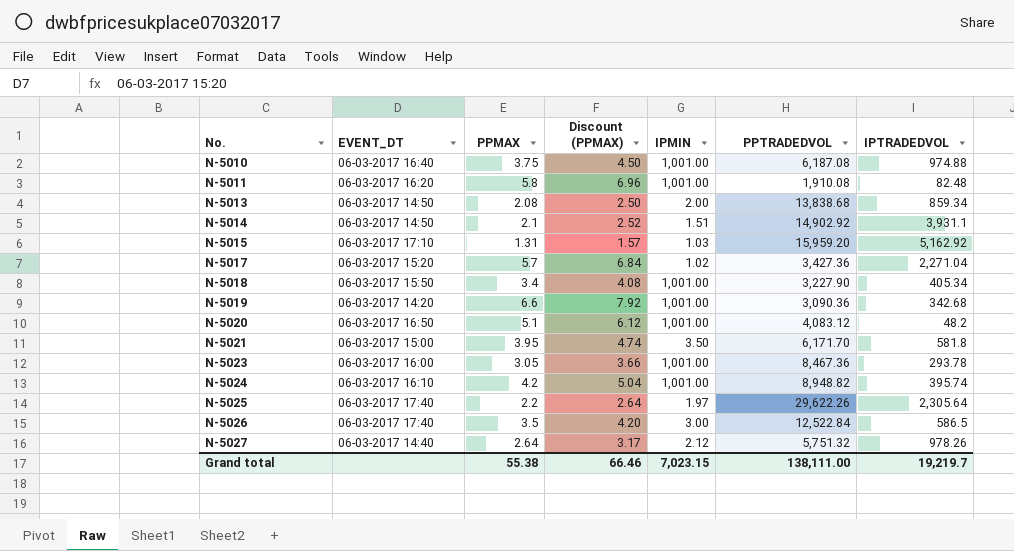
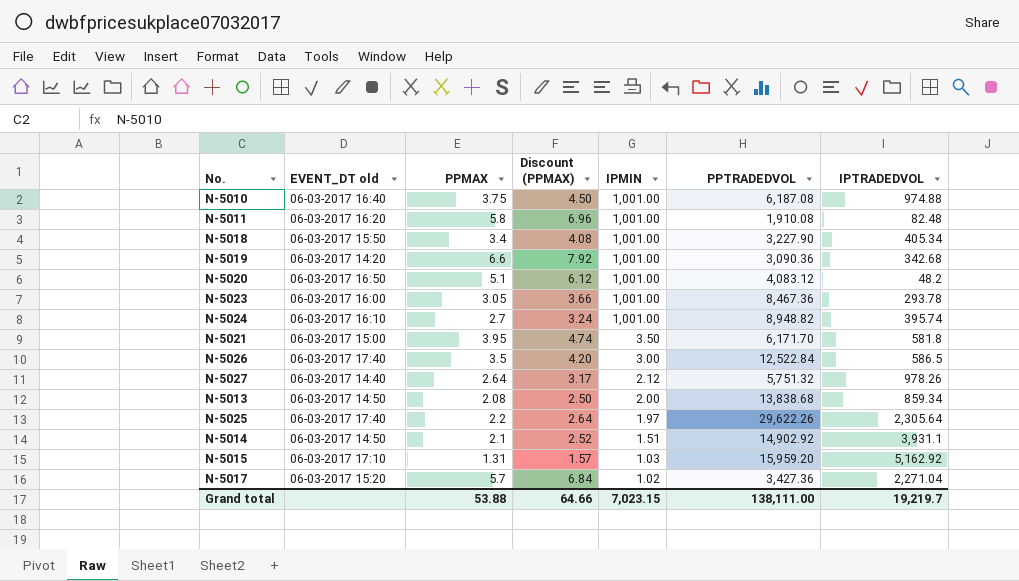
row order: No. ascending -> IPMIN descending
column name: EVENT_DT -> EVENT_DT old
N-5024 | PPMAX: 4.2 -> 2.7
N-5024 | Discount (PPMAX): 5.04 -> 3.24
Grand total | PPMAX: 55.38 -> 53.88
Grand total | Discount (PPMAX): 66.46 -> 64.66

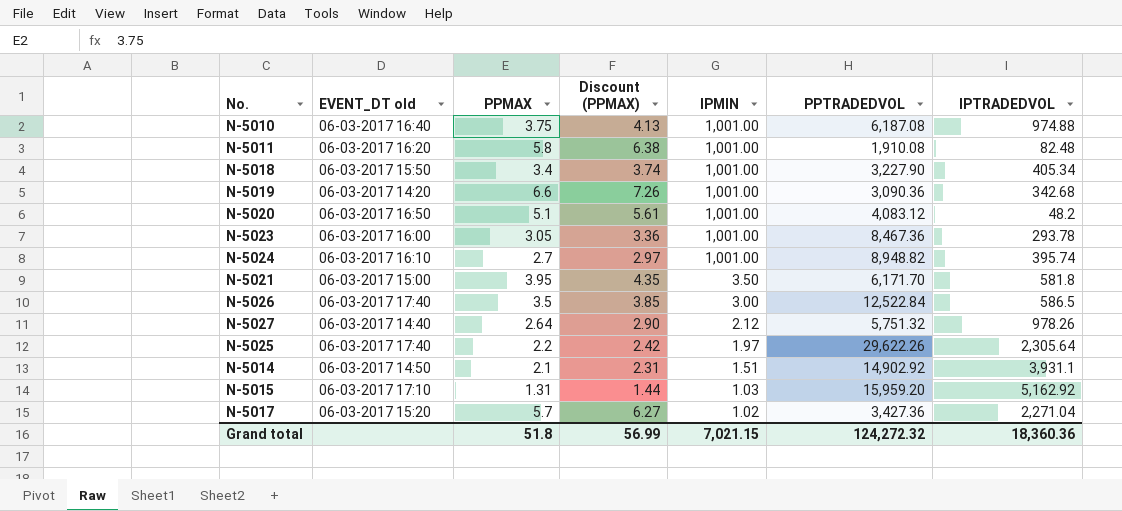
column Discount (PPMAX) | formula: [PPMAX] * 1.2 -> [PPMAX] * 1.1
row N-5013: 06-03-2017 14:50 | 2.08 | 2.50 | 2.00 | 13,838.68 | 859.34 -> none
Grand total | PPMAX: 53.88 -> 51.8
Grand total | Discount (PPMAX): 64.66 -> 56.99
Grand total | IPMIN: 7,023.15 -> 7,021.15
Grand total | PPTRADEDVOL: 138,111.00 -> 124,272.32
Grand total | IPTRADEDVOL: 19,219.7 -> 18,360.36

